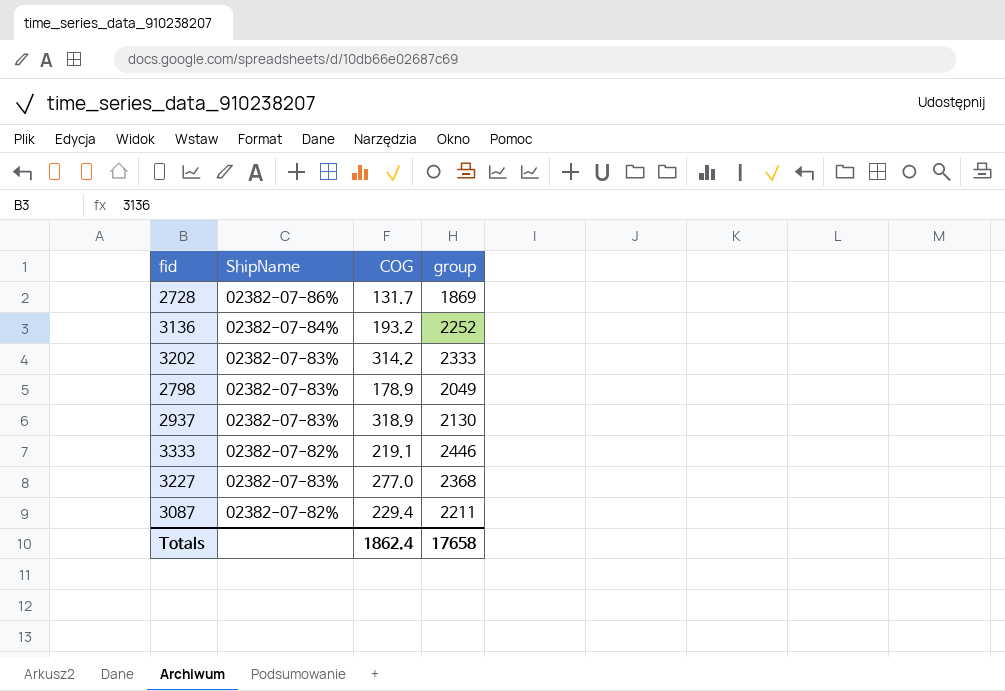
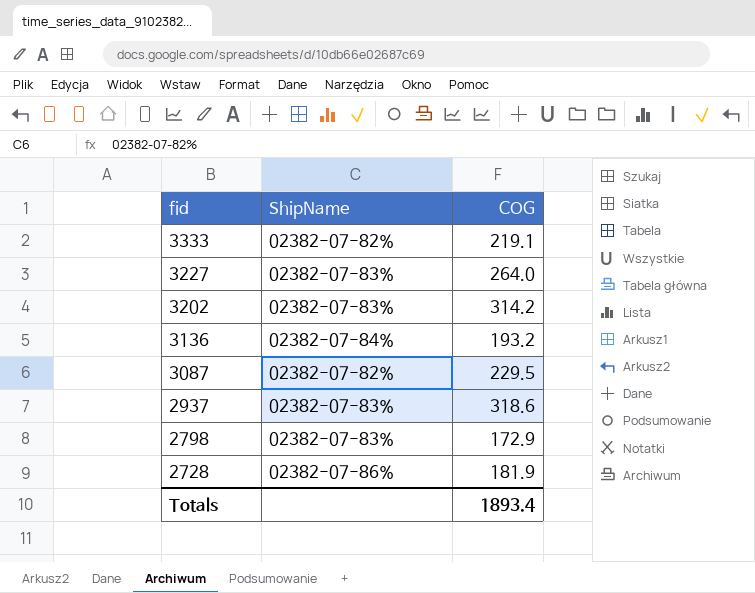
row order: none -> fid descending
column group | position: 4 -> none
3227 | COG: 277.0 -> 264.0
3087 | COG: 229.4 -> 229.5
2937 | COG: 318.9 -> 318.6
2798 | COG: 178.9 -> 172.9
2728 | COG: 131.7 -> 181.9
Totals | COG: 1862.4 -> 1893.4

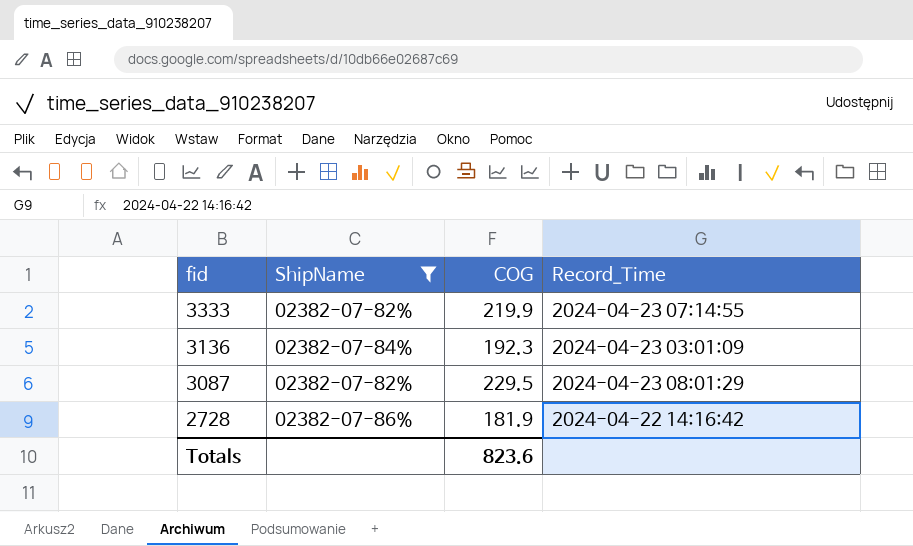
filter: none -> ShipName != 02382-07-83%
column Record_Time | position: none -> 4
3333 | COG: 219.1 -> 219.9
3136 | COG: 193.2 -> 192.3
Totals | COG: 1893.4 -> 823.6

